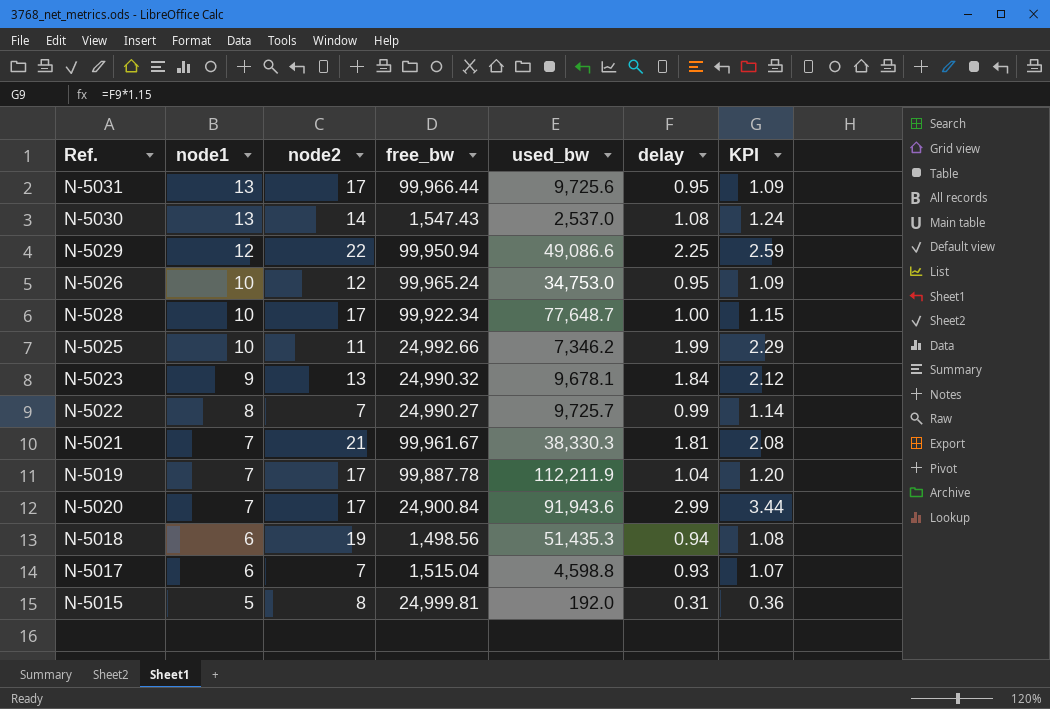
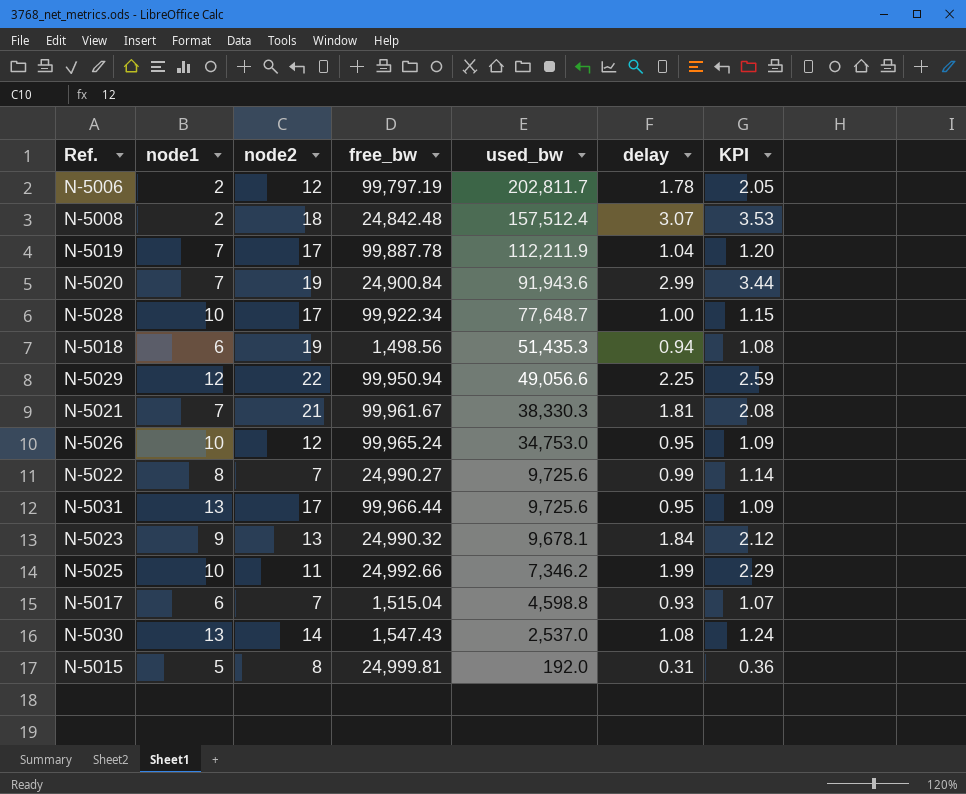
row order: node1 descending -> used_bw descending
row N-5006: none -> 2 | 12 | 99,797.19 | 202,811.7 | 1.78 | 2.05
row N-5008: none -> 2 | 18 | 24,842.48 | 157,512.4 | 3.07 | 3.53
N-5020 | node2: 17 -> 19
N-5029 | used_bw: 49,086.6 -> 49,056.6
N-5022 | used_bw: 9,725.7 -> 9,725.6

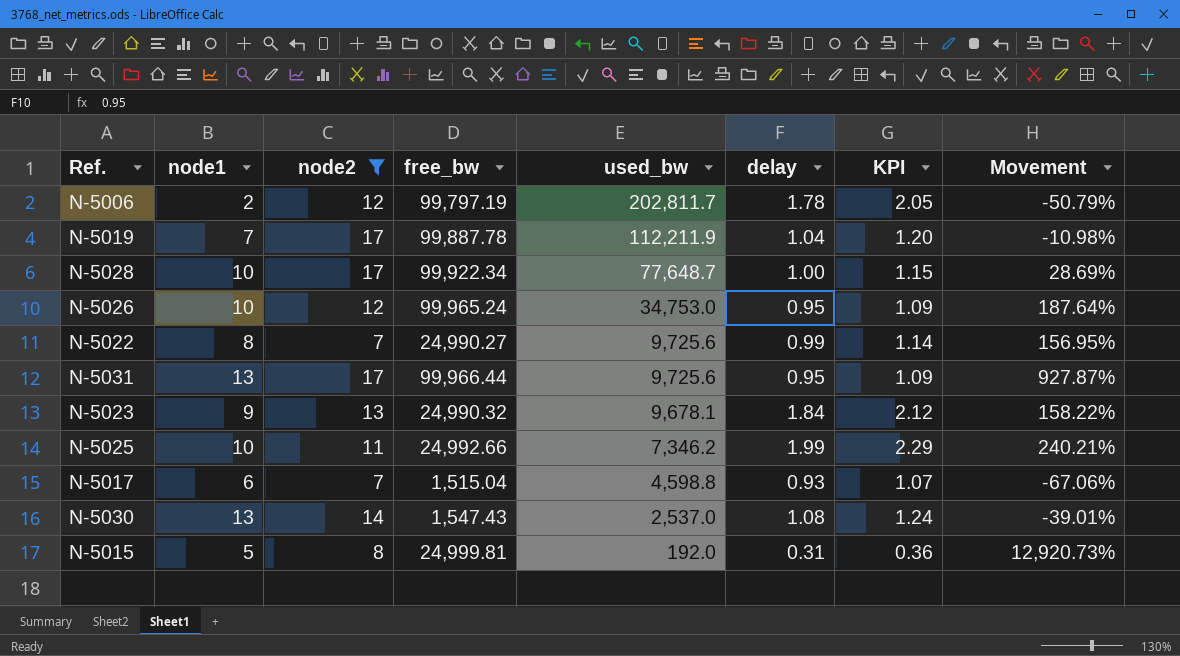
filter: none -> node2 <= 17
column Movement | formula: none -> ([free_bw] - [used_bw]) / [used_bw]

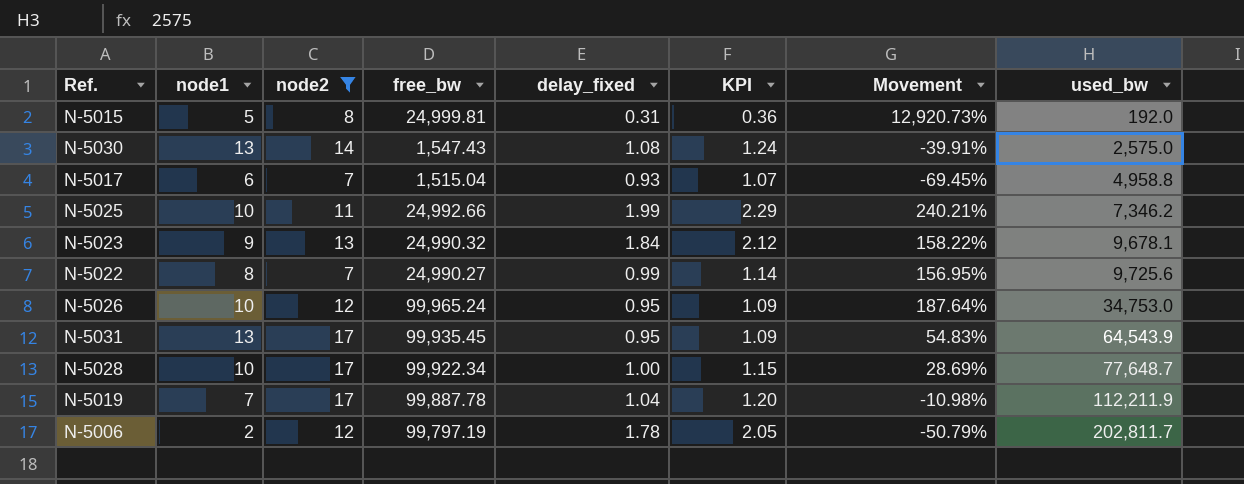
row order: used_bw descending -> used_bw ascending
column name: delay -> delay_fixed
column used_bw | position: 5 -> 8
N-5030 | Movement: -39.01% -> -39.91%
N-5030 | used_bw: 2,537.0 -> 2,575.0
N-5017 | Movement: -67.06% -> -69.45%
N-5017 | used_bw: 4,598.8 -> 4,958.8
N-5031 | free_bw: 99,966.44 -> 99,935.45
N-5031 | Movement: 927.87% -> 54.83%
N-5031 | used_bw: 9,725.6 -> 64,543.9

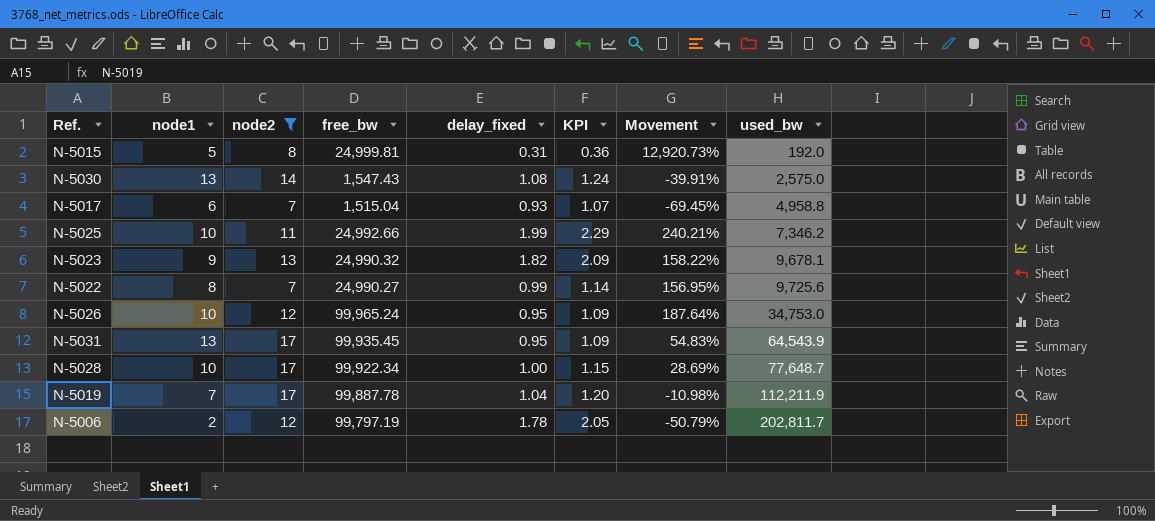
N-5023 | delay_fixed: 1.84 -> 1.82
N-5023 | KPI: 2.12 -> 2.09

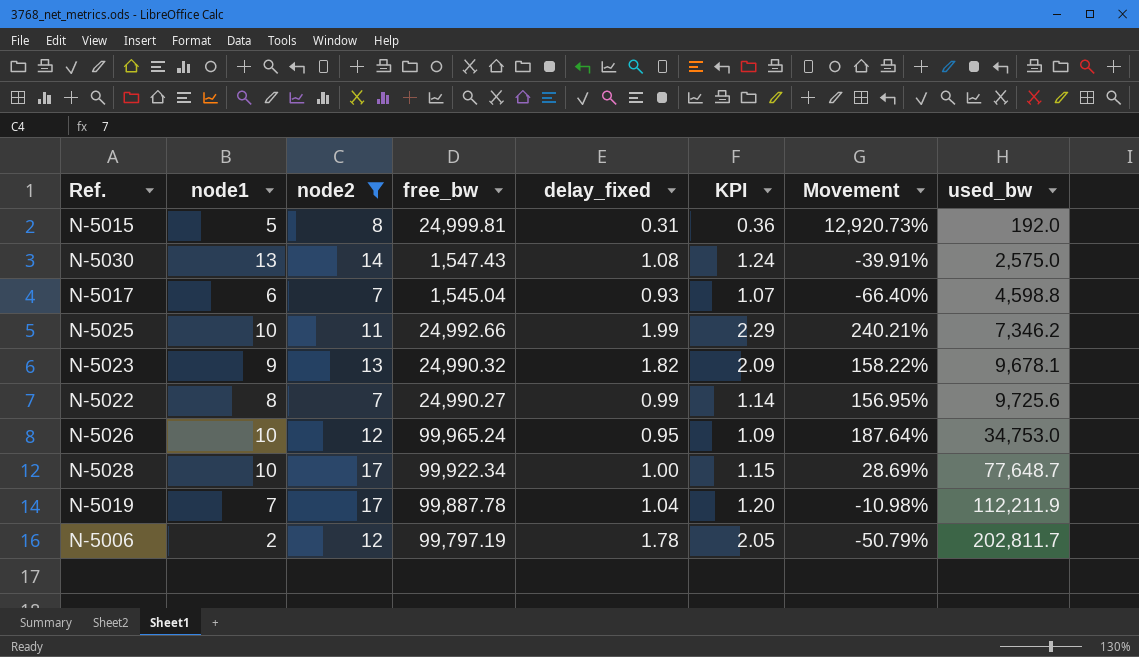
row N-5031: 13 | 17 | 99,935.45 | 0.95 | 1.09 | 54.83% | 64,543.9 -> none
N-5017 | free_bw: 1,515.04 -> 1,545.04
N-5017 | Movement: -69.45% -> -66.40%
N-5017 | used_bw: 4,958.8 -> 4,598.8

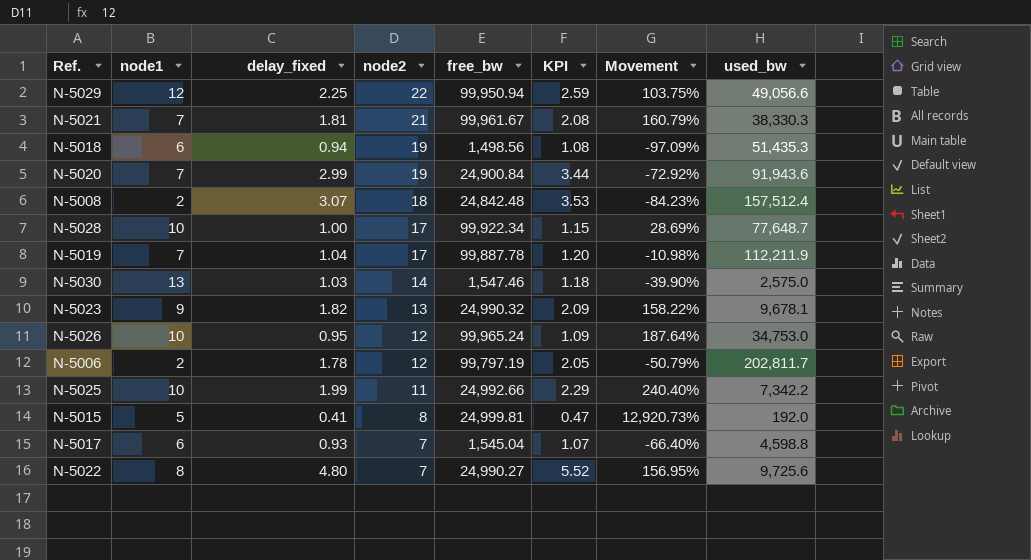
filter: node2 <= 17 -> none
row order: used_bw ascending -> node2 descending
column delay_fixed | position: 5 -> 3
N-5030 | delay_fixed: 1.08 -> 1.03
N-5030 | free_bw: 1,547.43 -> 1,547.46
N-5030 | KPI: 1.24 -> 1.18
N-5030 | Movement: -39.91% -> -39.90%
N-5025 | Movement: 240.21% -> 240.40%
N-5025 | used_bw: 7,346.2 -> 7,342.2
N-5015 | delay_fixed: 0.31 -> 0.41
N-5015 | KPI: 0.36 -> 0.47
N-5022 | delay_fixed: 0.99 -> 4.80
N-5022 | KPI: 1.14 -> 5.52

